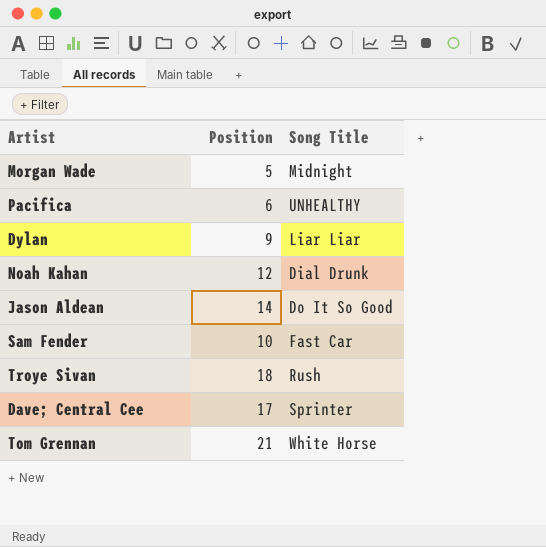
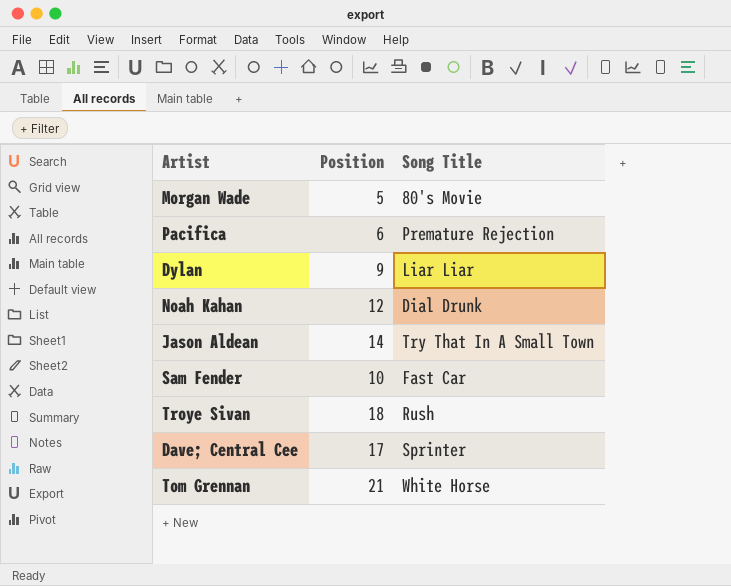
Morgan Wade | Song Title: Midnight -> 80's Movie
Pacifica | Song Title: UNHEALTHY -> Premature Rejection
Jason Aldean | Song Title: Do It So Good -> Try That In A Small Town

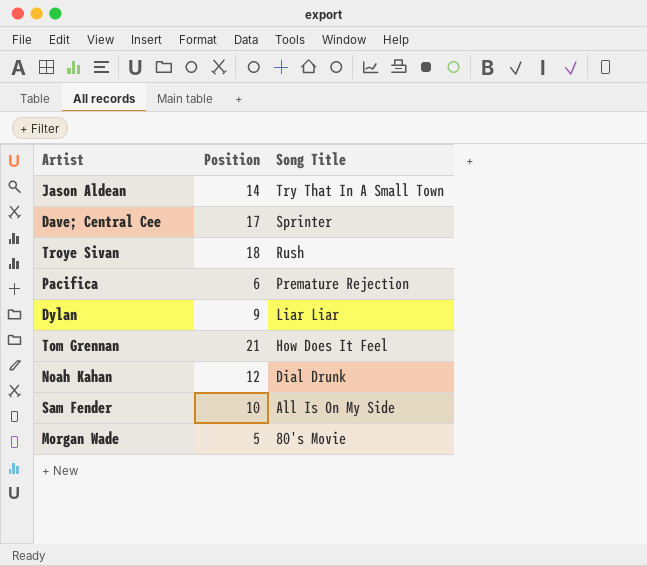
row order: none -> Song Title descending
Tom Grennan | Song Title: White Horse -> How Does It Feel
Sam Fender | Song Title: Fast Car -> All Is On My Side

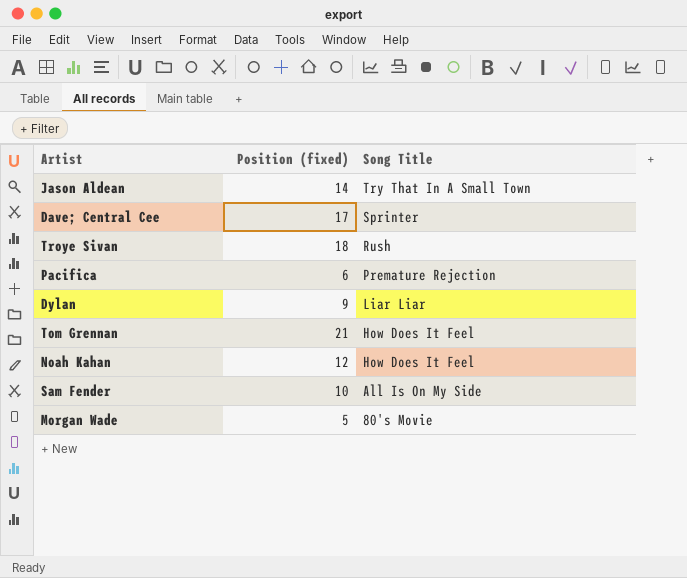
column name: Position -> Position (fixed)
Noah Kahan | Song Title: Dial Drunk -> How Does It Feel

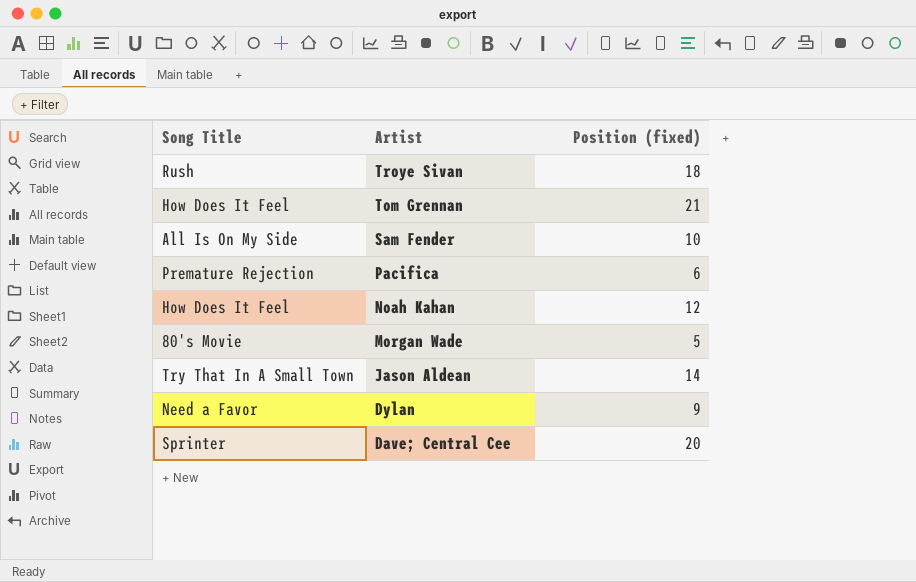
row order: Song Title descending -> Artist descending
column Song Title | position: 3 -> 1
Dylan | Song Title: Liar Liar -> Need a Favor
Dave; Central Cee | Position (fixed): 17 -> 20

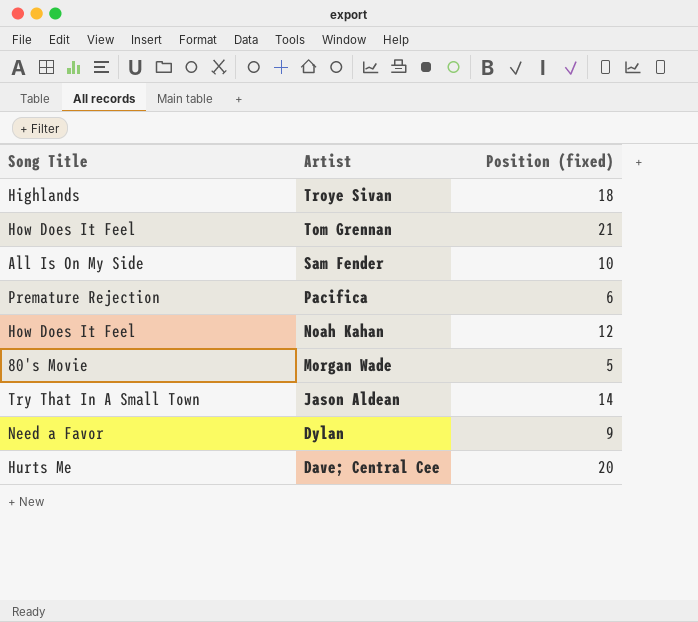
Troye Sivan | Song Title: Rush -> Highlands
Dave; Central Cee | Song Title: Sprinter -> Hurts Me

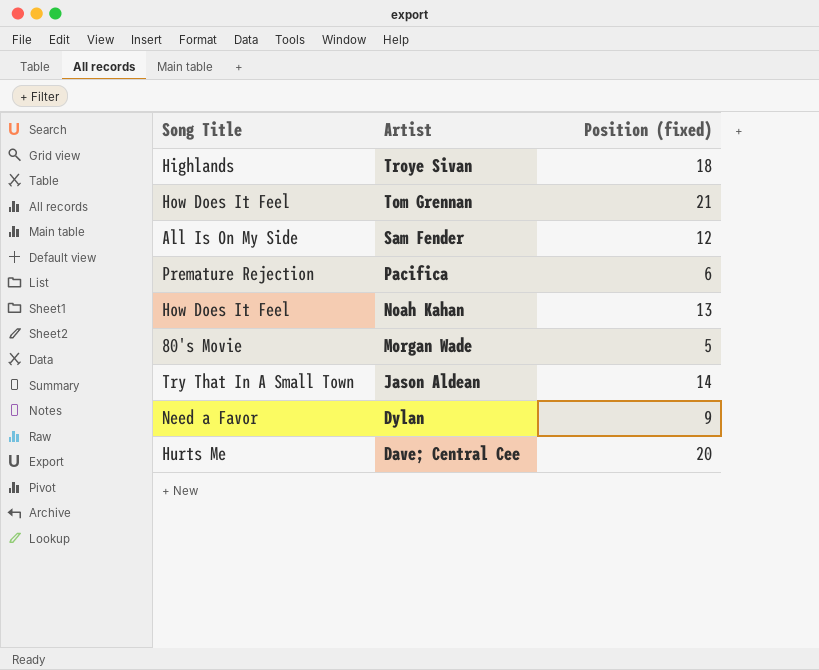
Sam Fender | Position (fixed): 10 -> 12
Noah Kahan | Position (fixed): 12 -> 13

